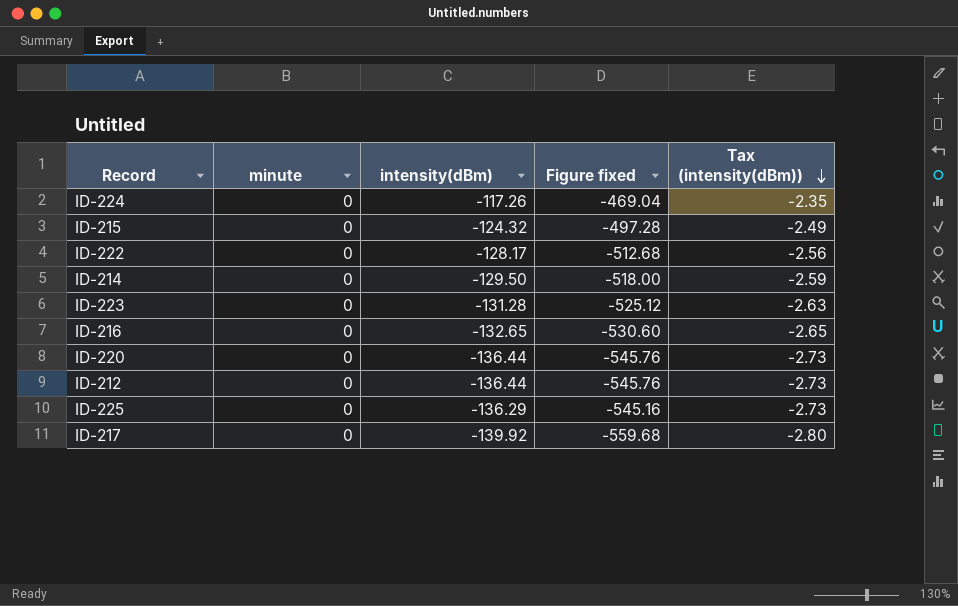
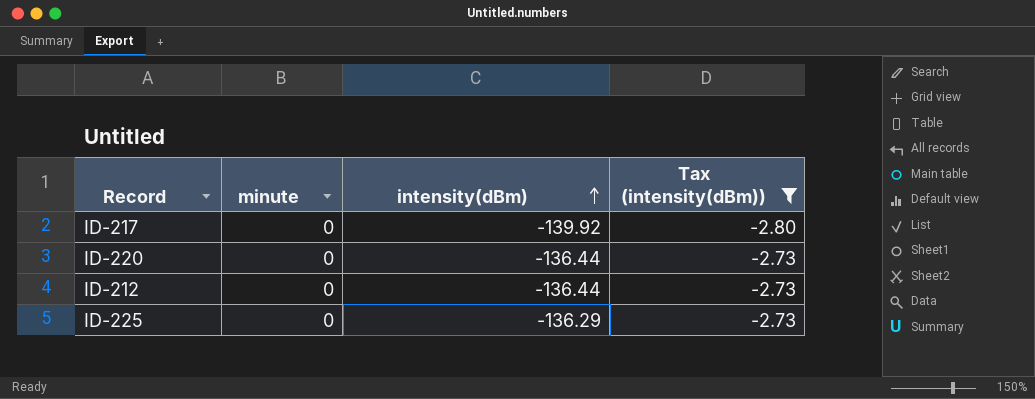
filter: none -> Tax (intensity(dBm)) <= -2.73
row order: Tax (intensity(dBm)) descending -> intensity(dBm) ascending
column Figure fixed | formula: [intensity(dBm)] * 4 -> none

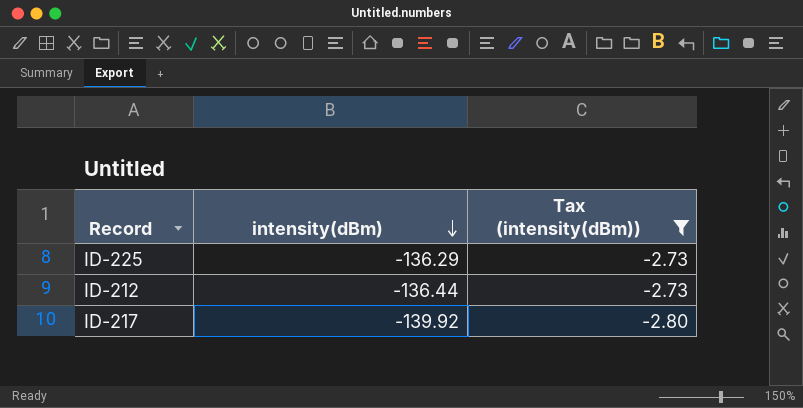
row order: intensity(dBm) ascending -> intensity(dBm) descending
column minute | position: 2 -> none
row ID-220: 0 | -136.44 | -2.73 -> none

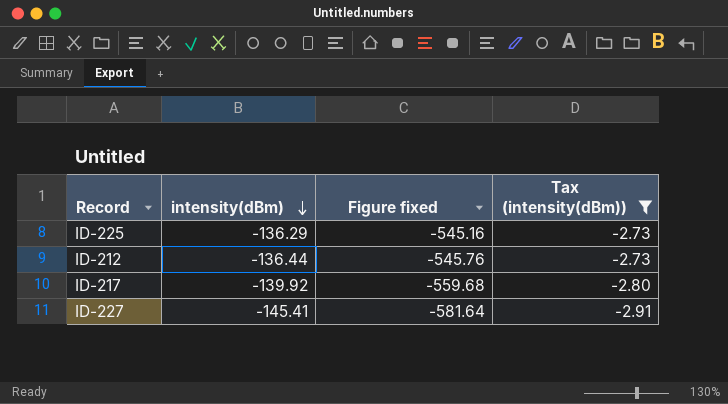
column Figure fixed | formula: none -> [intensity(dBm)] * 4
row ID-227: none -> -145.41 | -581.64 | -2.91

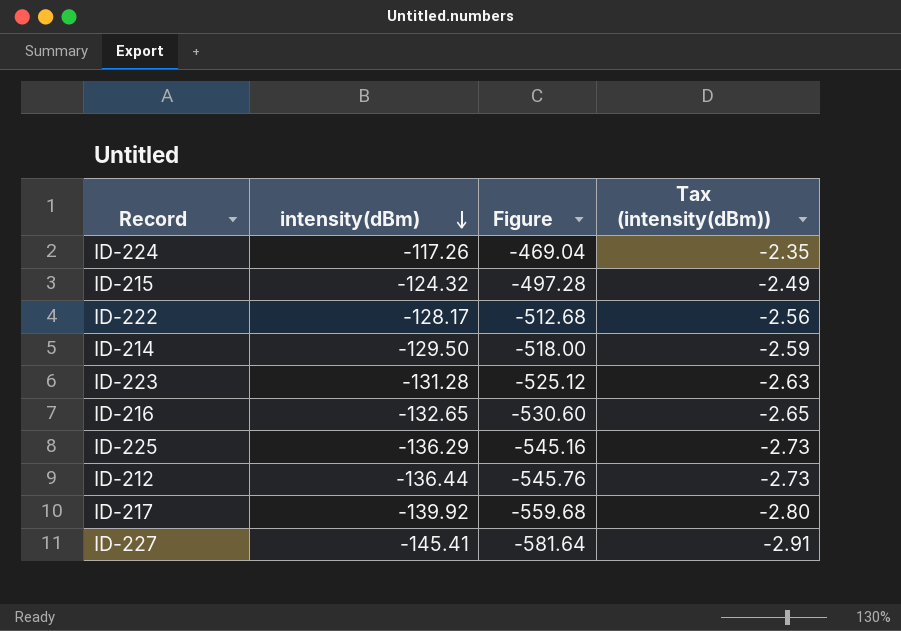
filter: Tax (intensity(dBm)) <= -2.73 -> none
column name: Figure fixed -> Figure

